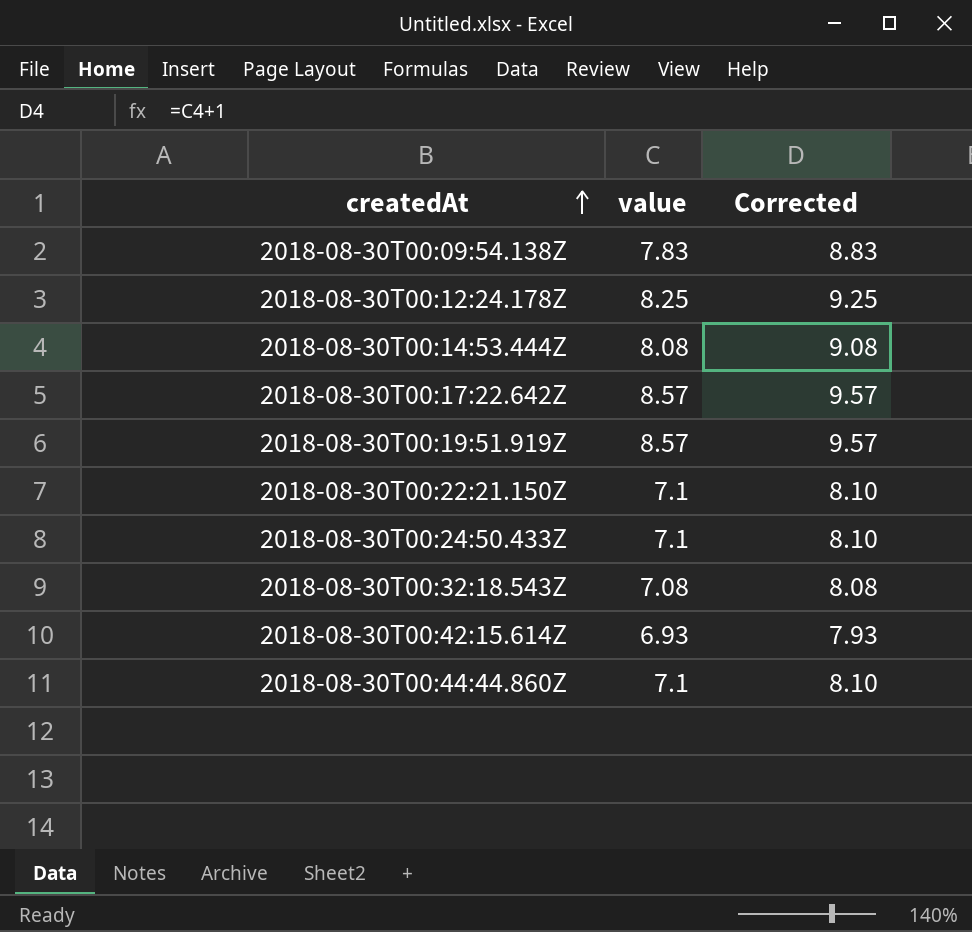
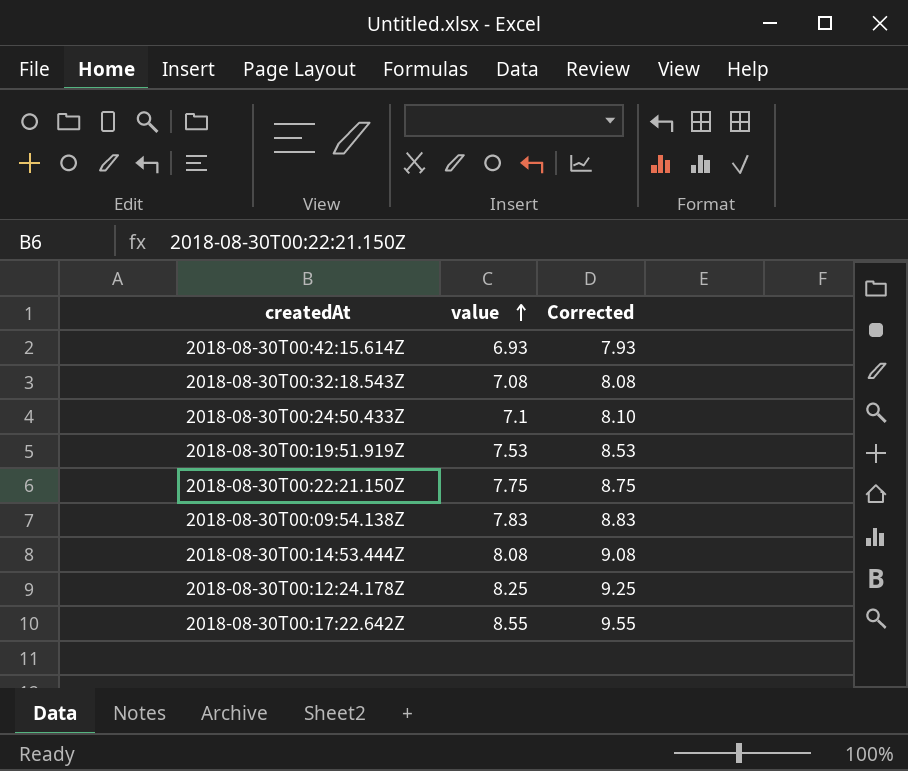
row order: createdAt ascending -> value ascending
row 2018-08-30T00:44:44.860Z: 7.1 | 8.10 -> none
2018-08-30T00:19:51.919Z | value: 8.57 -> 7.53
2018-08-30T00:19:51.919Z | Corrected: 9.57 -> 8.53
2018-08-30T00:22:21.150Z | value: 7.1 -> 7.75
2018-08-30T00:22:21.150Z | Corrected: 8.10 -> 8.75
2018-08-30T00:17:22.642Z | value: 8.57 -> 8.55
2018-08-30T00:17:22.642Z | Corrected: 9.57 -> 9.55

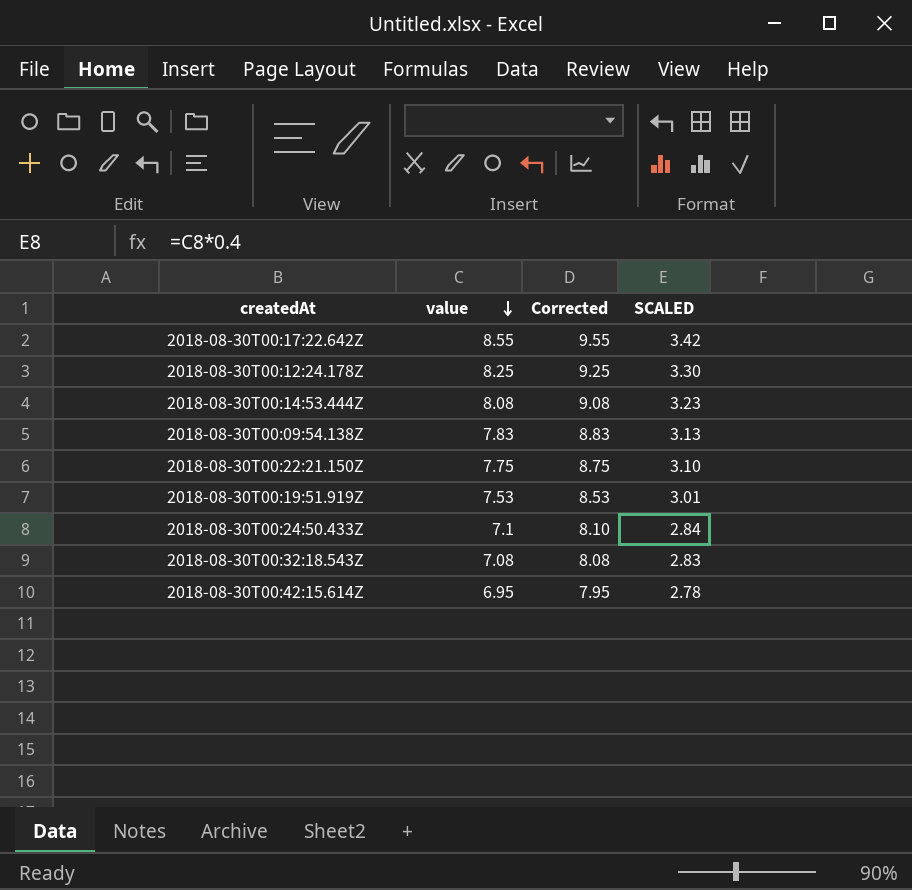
row order: value ascending -> value descending
column SCALED | formula: none -> [value] * 0.4
2018-08-30T00:42:15.614Z | value: 6.93 -> 6.95
2018-08-30T00:42:15.614Z | Corrected: 7.93 -> 7.95

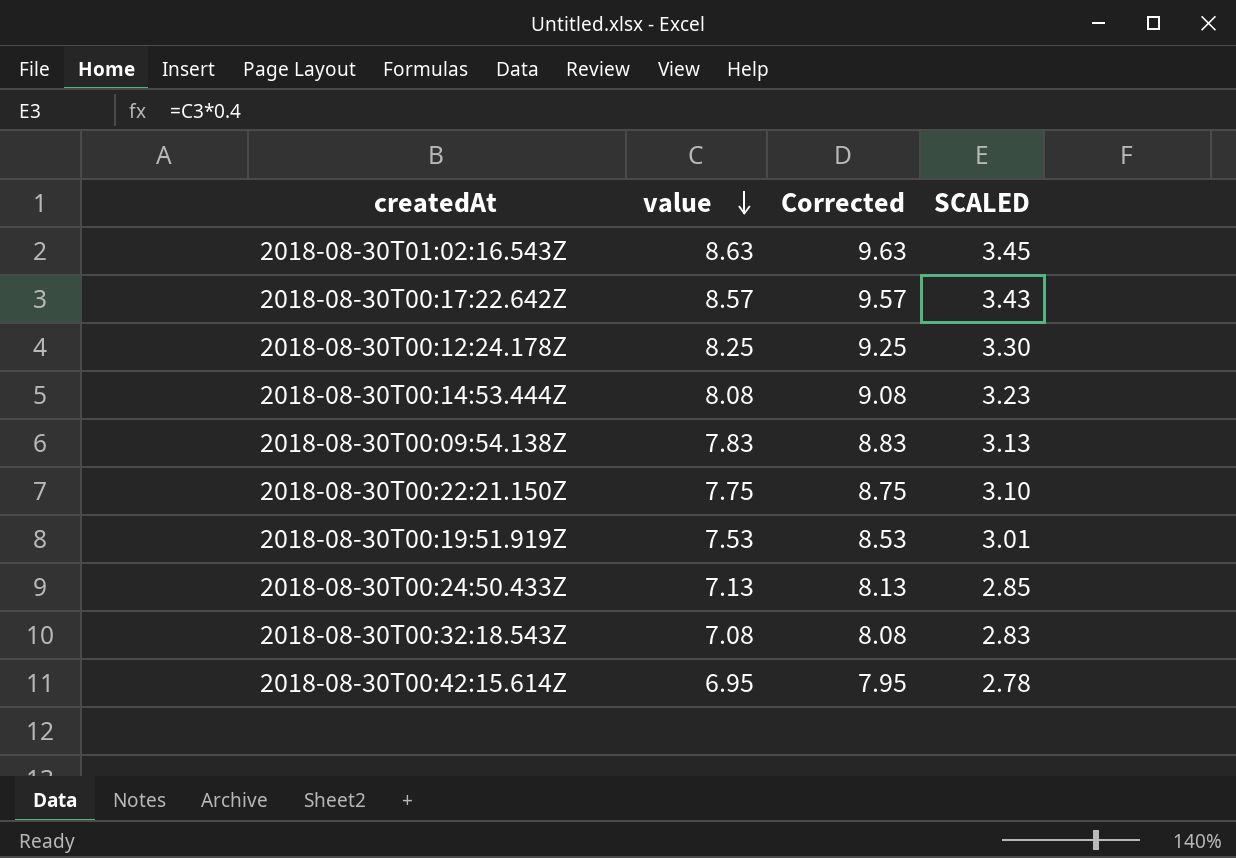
row 2018-08-30T01:02:16.543Z: none -> 8.63 | 9.63 | 3.45
2018-08-30T00:17:22.642Z | value: 8.55 -> 8.57
2018-08-30T00:17:22.642Z | Corrected: 9.55 -> 9.57
2018-08-30T00:17:22.642Z | SCALED: 3.42 -> 3.43
2018-08-30T00:24:50.433Z | value: 7.1 -> 7.13
2018-08-30T00:24:50.433Z | Corrected: 8.10 -> 8.13
2018-08-30T00:24:50.433Z | SCALED: 2.84 -> 2.85

